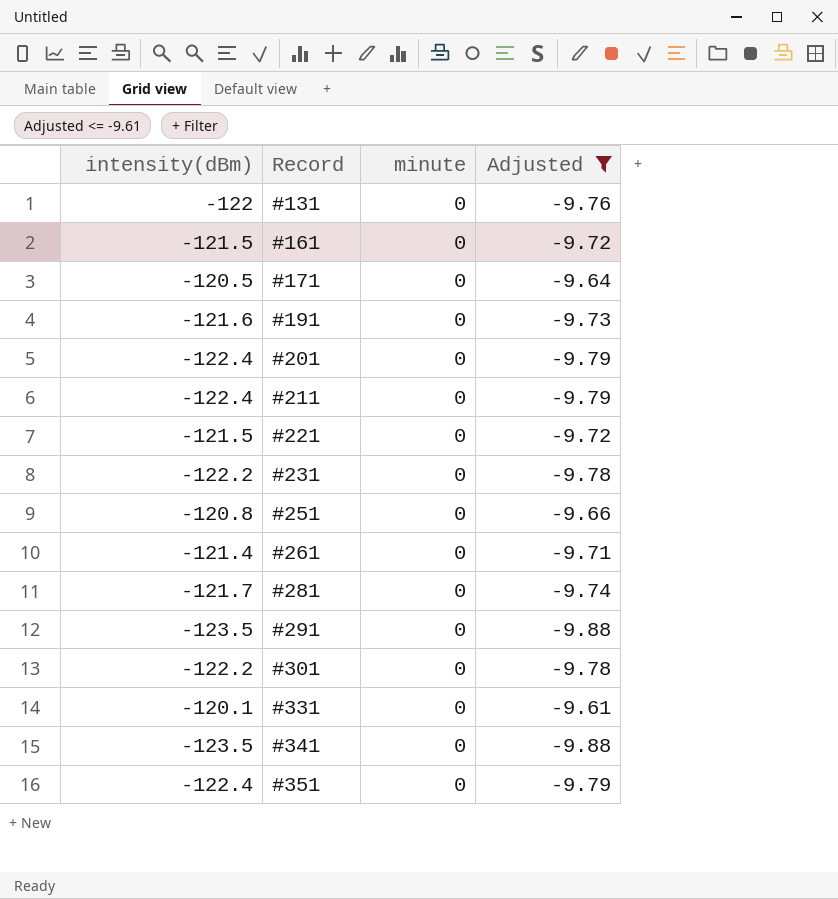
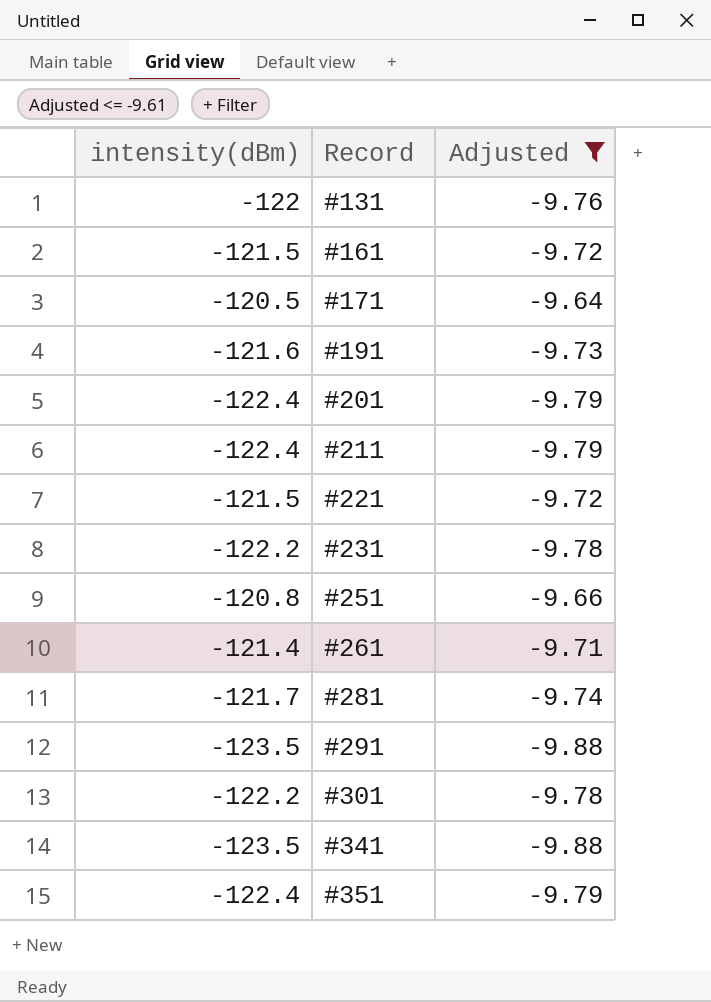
column minute | position: 3 -> none
row #331: -120.1 | 0 | -9.61 -> none

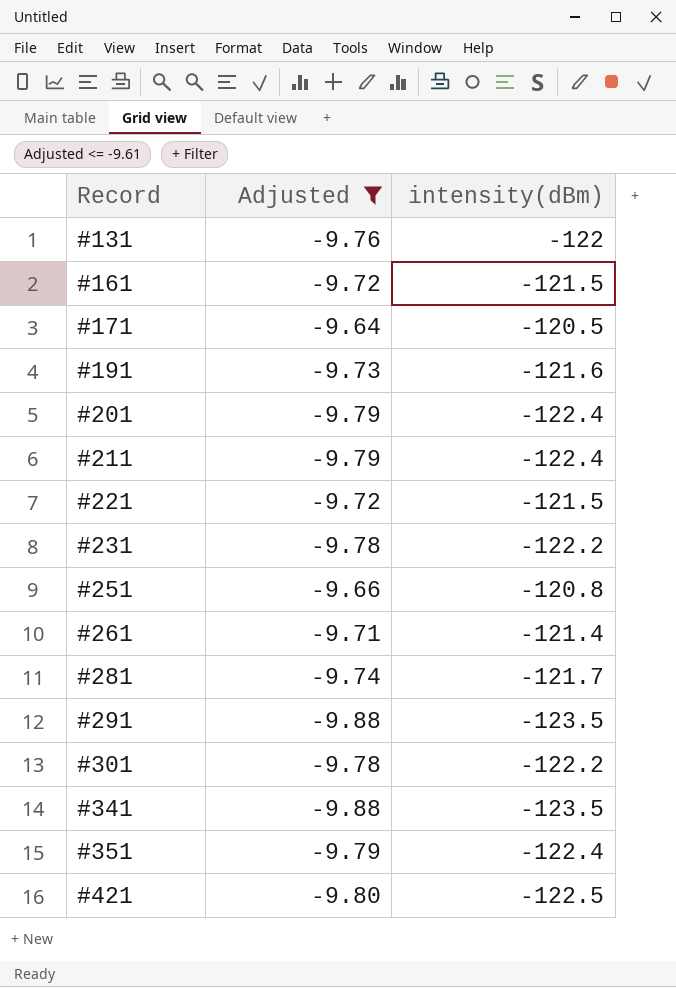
column intensity(dBm) | position: 1 -> 3
row #421: none -> -9.80 | -122.5

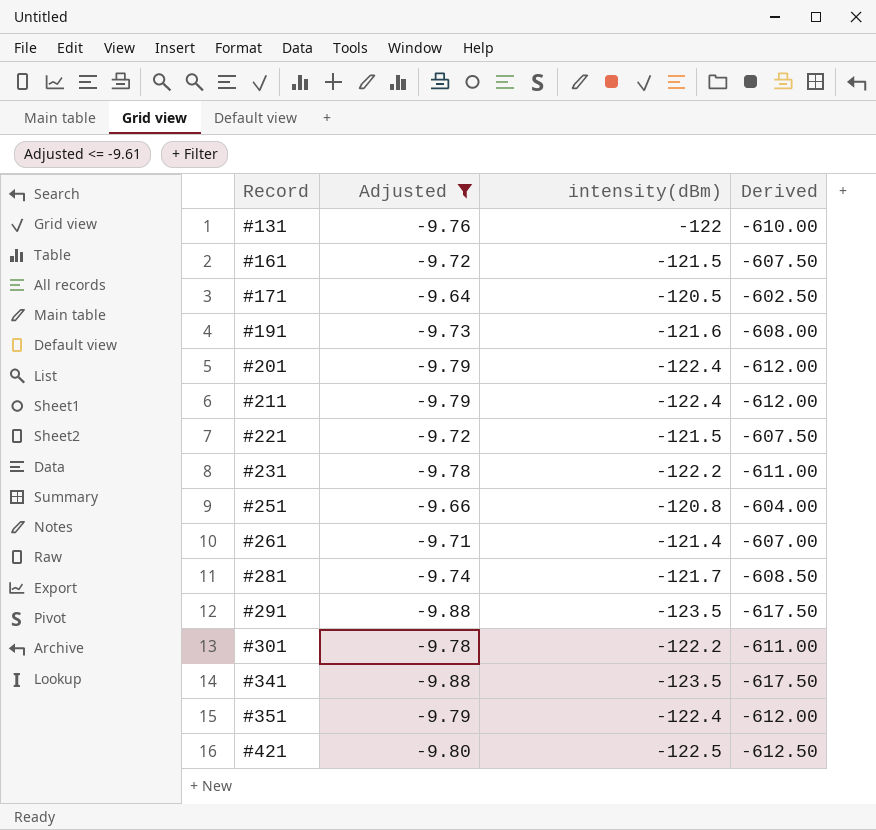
column Derived | formula: none -> [intensity(dBm)] * 5

